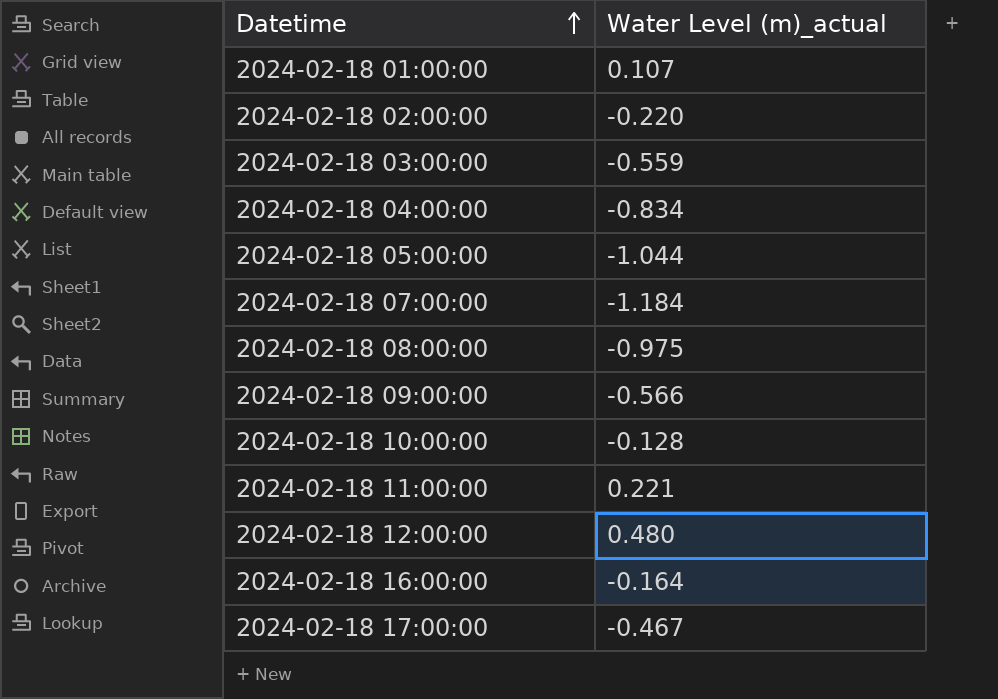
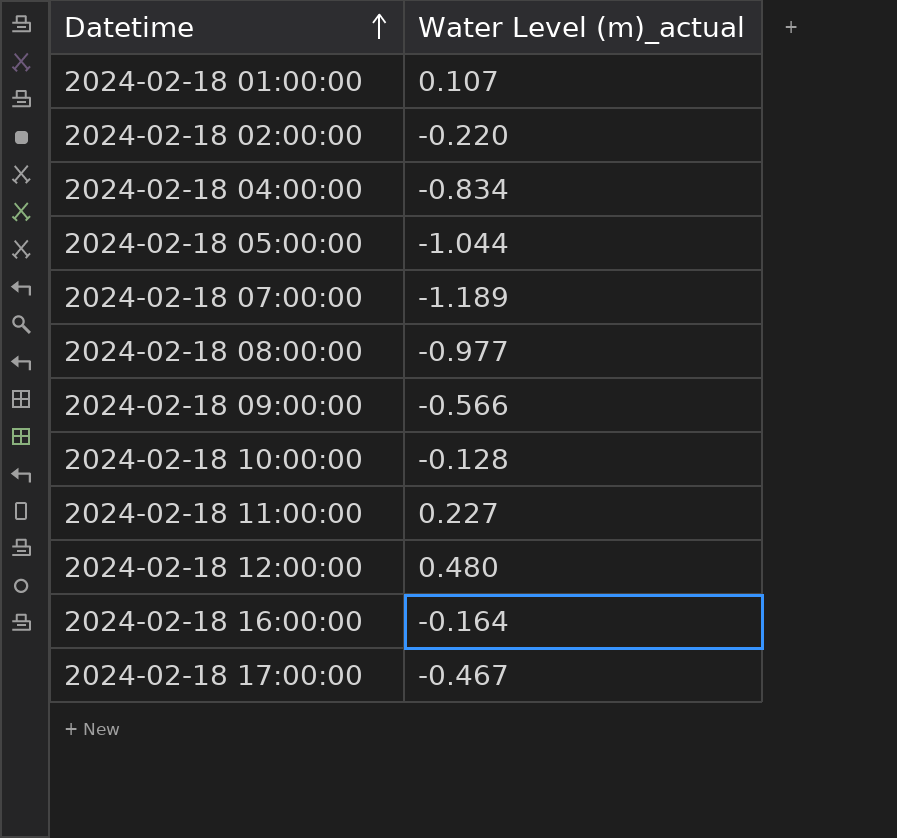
row 2024-02-18 03:00:00: -0.559 -> none
2024-02-18 07:00:00 | Water Level (m)_actual: -1.184 -> -1.189
2024-02-18 08:00:00 | Water Level (m)_actual: -0.975 -> -0.977
2024-02-18 11:00:00 | Water Level (m)_actual: 0.221 -> 0.227

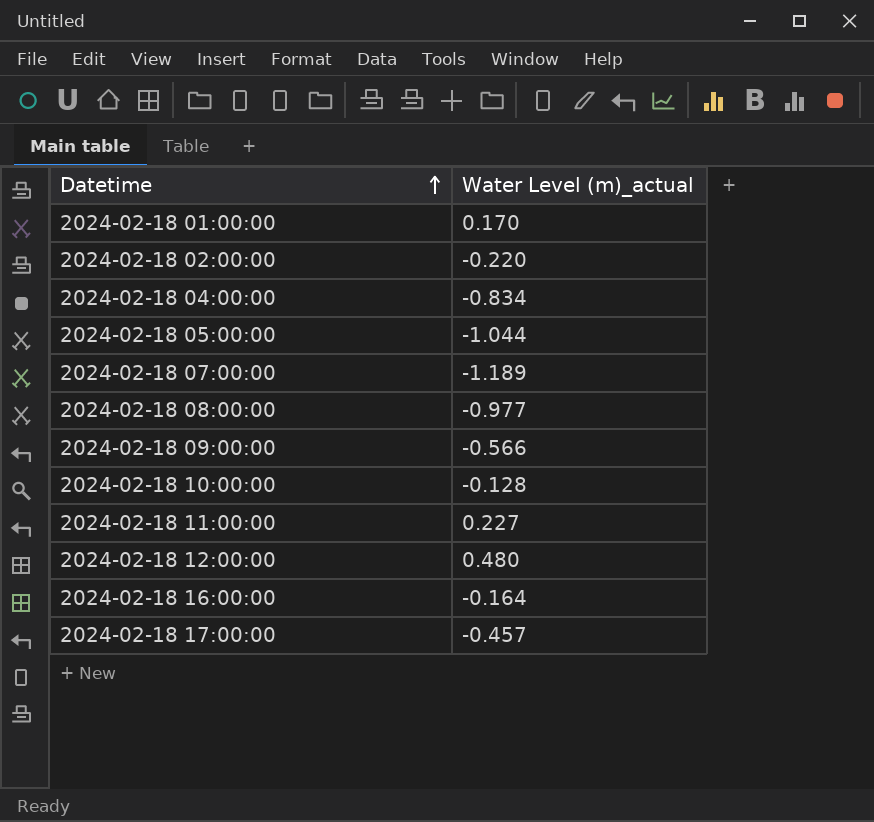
2024-02-18 01:00:00 | Water Level (m)_actual: 0.107 -> 0.170
2024-02-18 17:00:00 | Water Level (m)_actual: -0.467 -> -0.457

